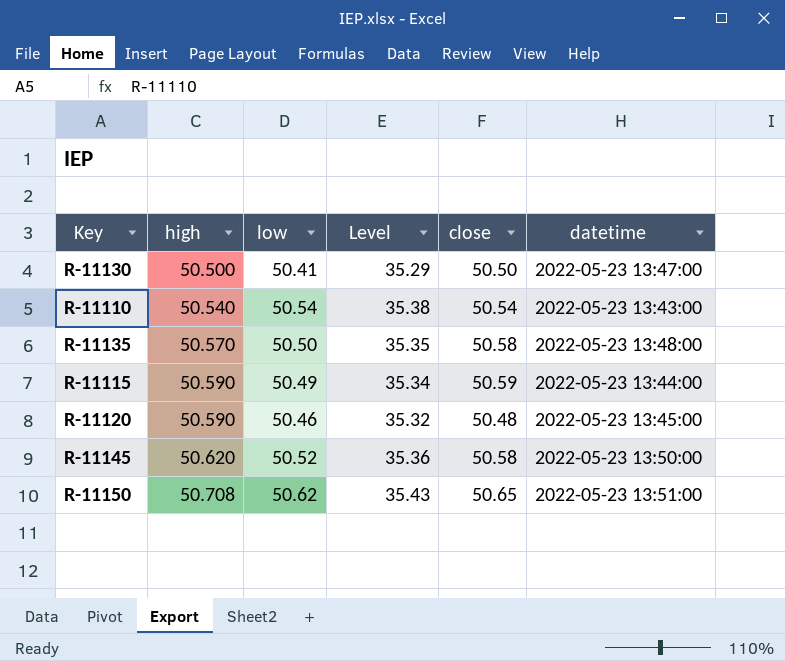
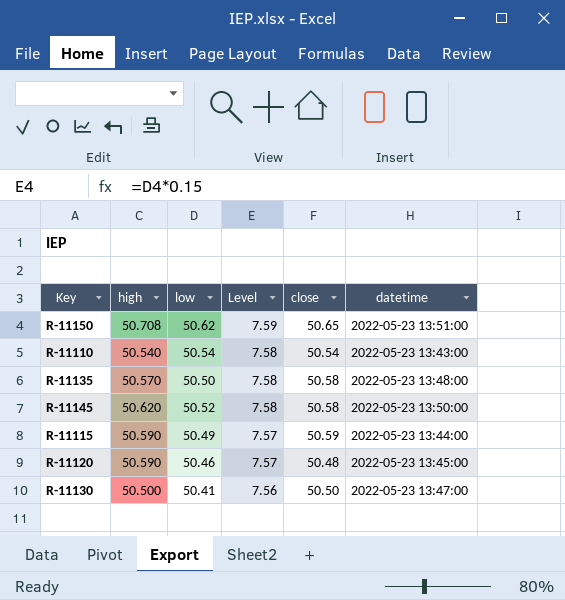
row order: high ascending -> Level descending
column Level | formula: [low] * 0.7 -> [low] * 0.15

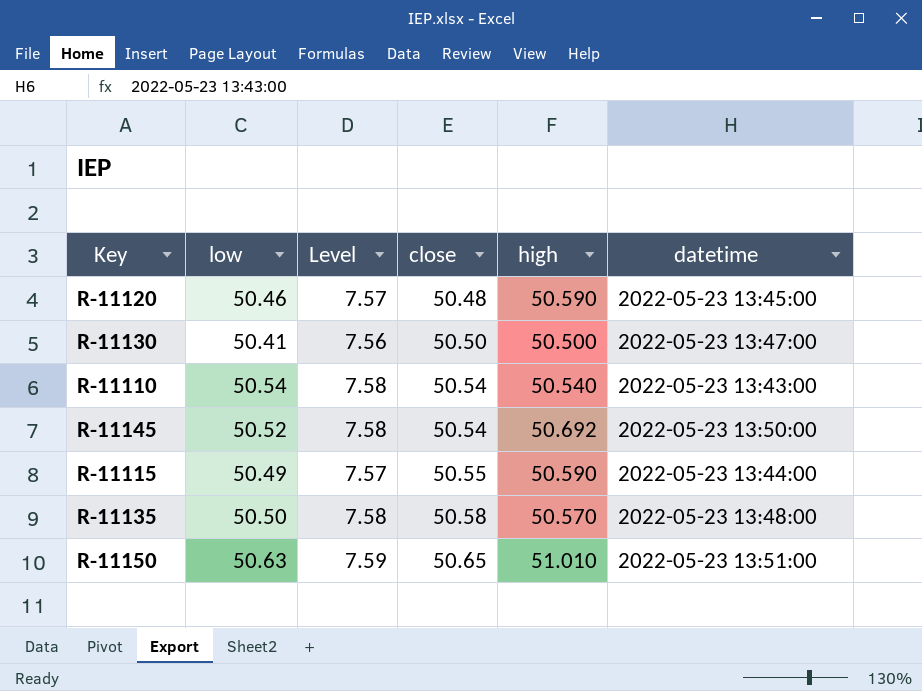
row order: Level descending -> close ascending
column high | position: 2 -> 5
R-11145 | close: 50.58 -> 50.54
R-11145 | high: 50.620 -> 50.692
R-11115 | close: 50.59 -> 50.55
R-11150 | low: 50.62 -> 50.63
R-11150 | high: 50.708 -> 51.010

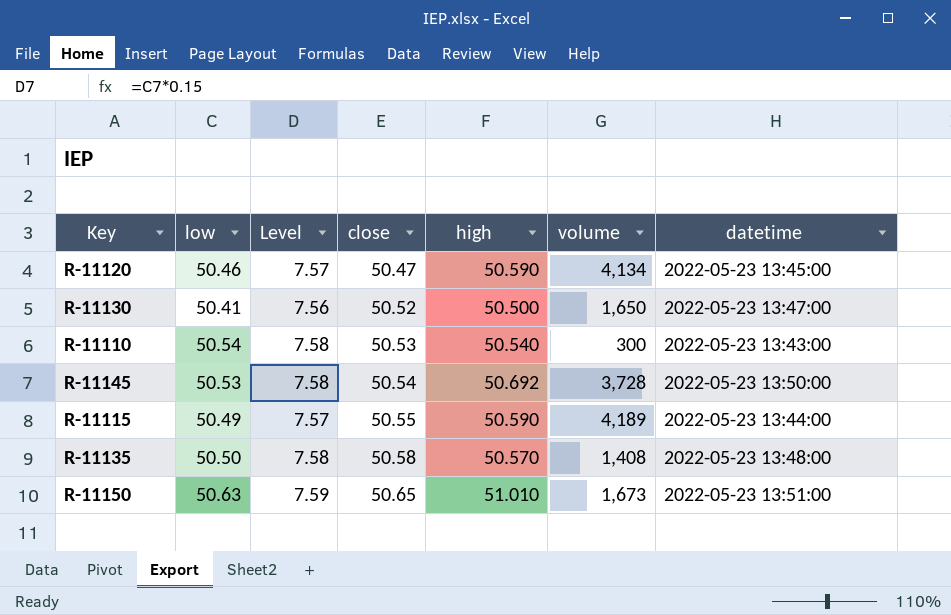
column volume | position: none -> 6
R-11120 | close: 50.48 -> 50.47
R-11130 | close: 50.50 -> 50.52
R-11110 | close: 50.54 -> 50.53
R-11145 | low: 50.52 -> 50.53

